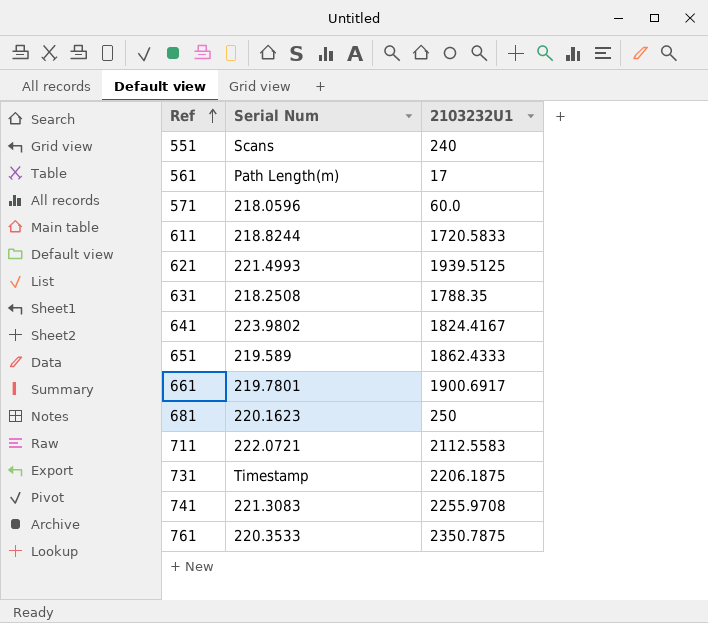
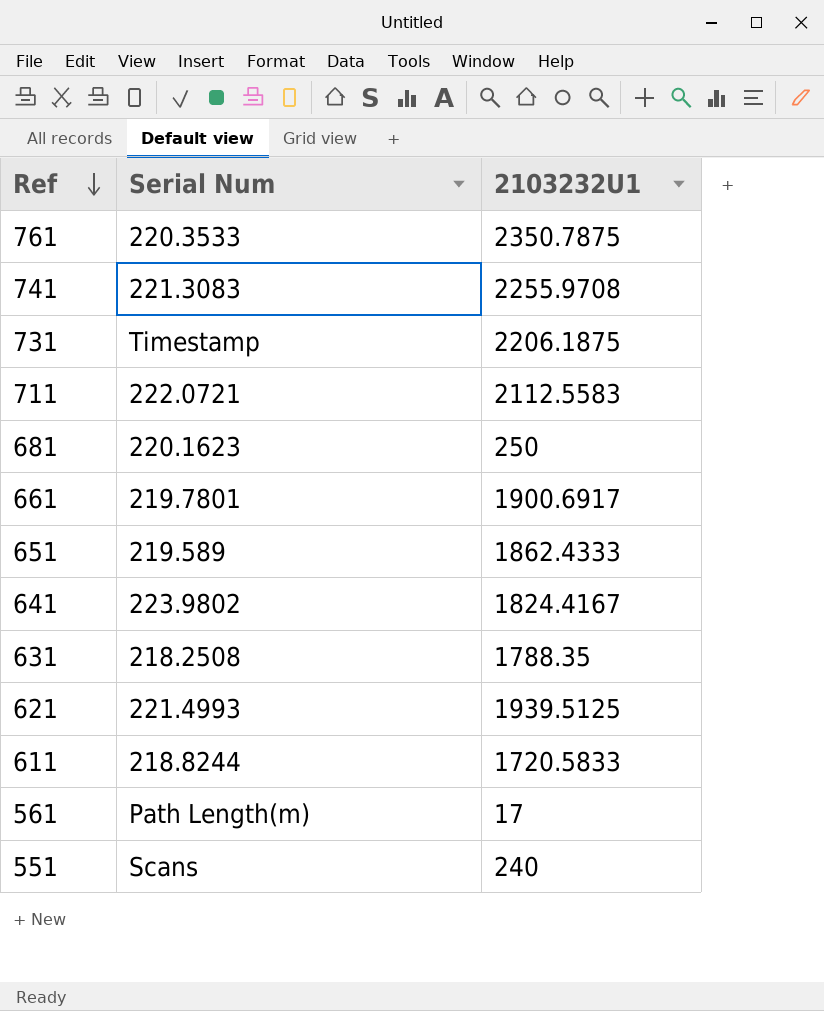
row order: Ref ascending -> Ref descending
row 571: 218.0596 | 60.0 -> none

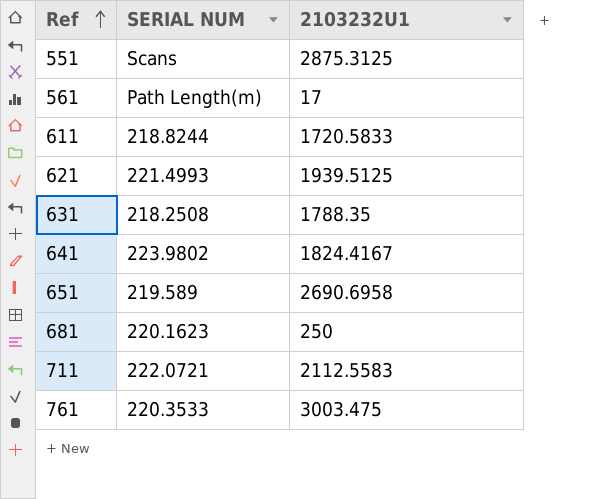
row order: Ref descending -> Ref ascending
column name: Serial Num -> SERIAL NUM
row 741: 221.3083 | 2255.9708 -> none
row 731: Timestamp | 2206.1875 -> none
row 661: 219.7801 | 1900.6917 -> none
551 | 2103232U1: 240 -> 2875.3125
651 | 2103232U1: 1862.4333 -> 2690.6958
761 | 2103232U1: 2350.7875 -> 3003.475

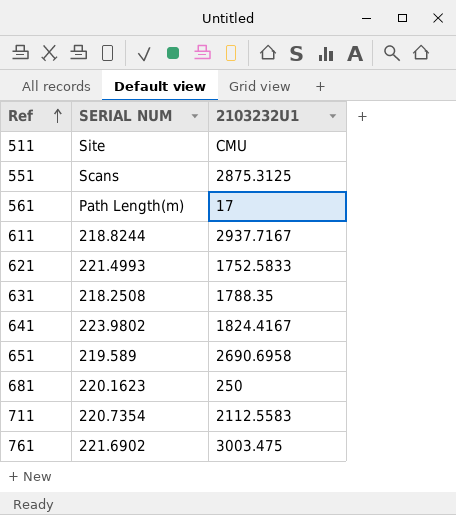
row 511: none -> Site | CMU
611 | 2103232U1: 1720.5833 -> 2937.7167
621 | 2103232U1: 1939.5125 -> 1752.5833
711 | SERIAL NUM: 222.0721 -> 220.7354
761 | SERIAL NUM: 220.3533 -> 221.6902

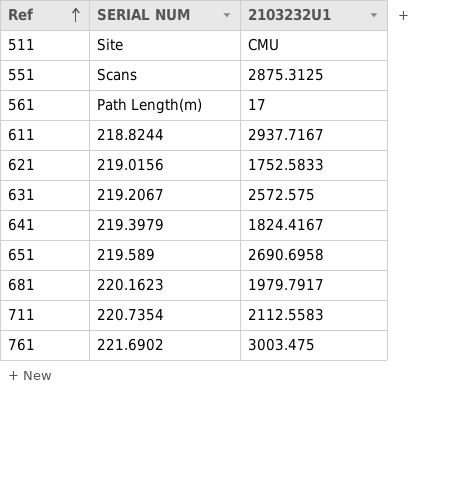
621 | SERIAL NUM: 221.4993 -> 219.0156
631 | SERIAL NUM: 218.2508 -> 219.2067
631 | 2103232U1: 1788.35 -> 2572.575
641 | SERIAL NUM: 223.9802 -> 219.3979
681 | 2103232U1: 250 -> 1979.7917

